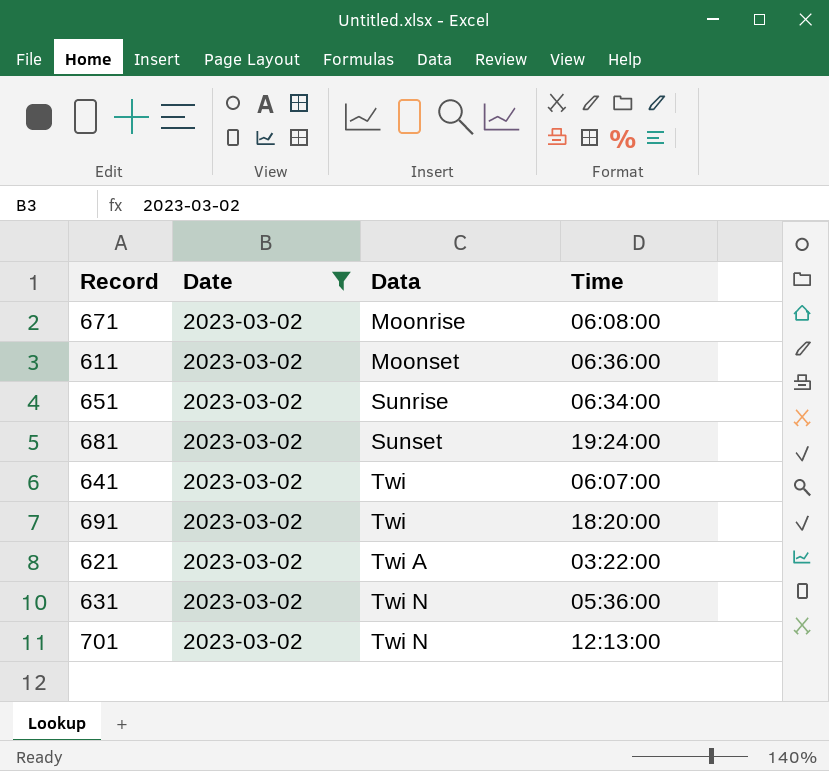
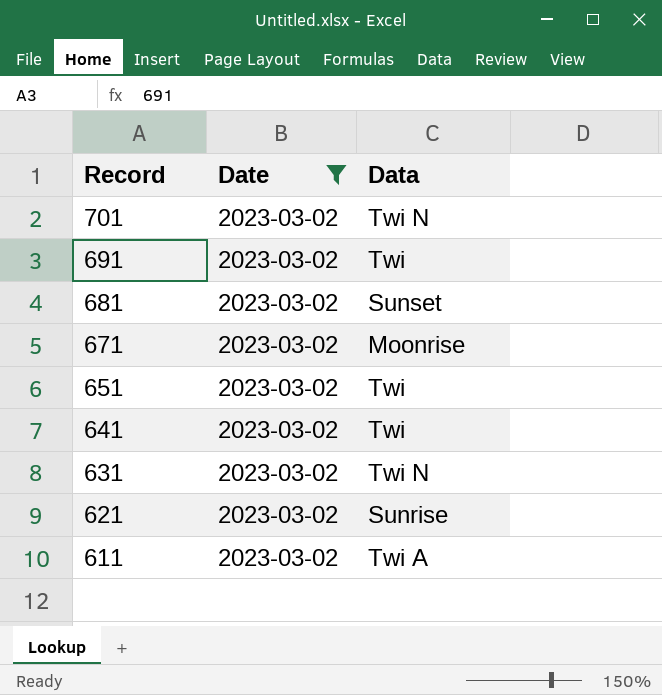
row order: Data ascending -> Record descending
column Time | position: 4 -> none
651 | Data: Sunrise -> Twi
621 | Data: Twi A -> Sunrise
611 | Data: Moonset -> Twi A

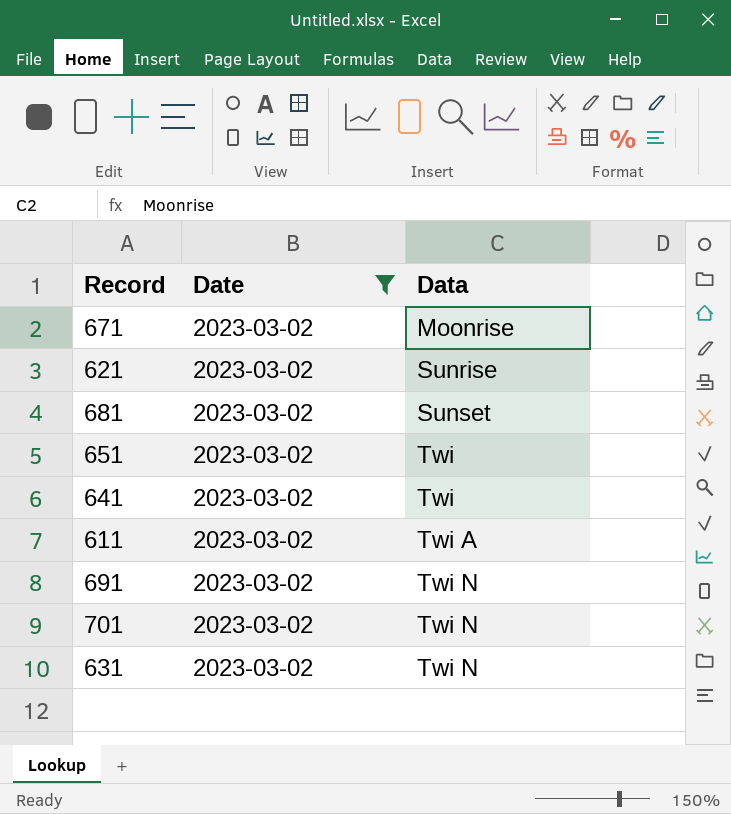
row order: Record descending -> Data ascending
691 | Data: Twi -> Twi N

